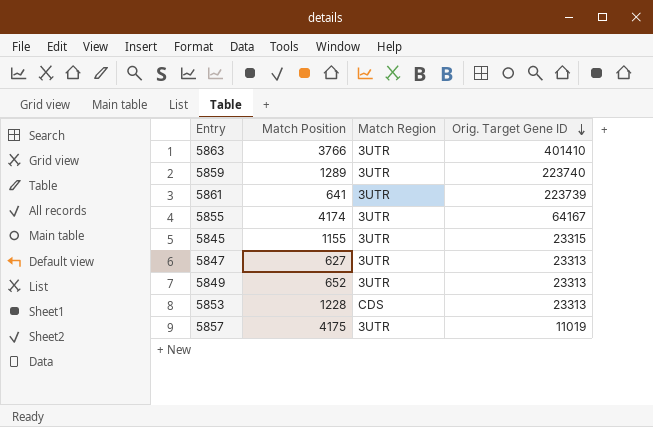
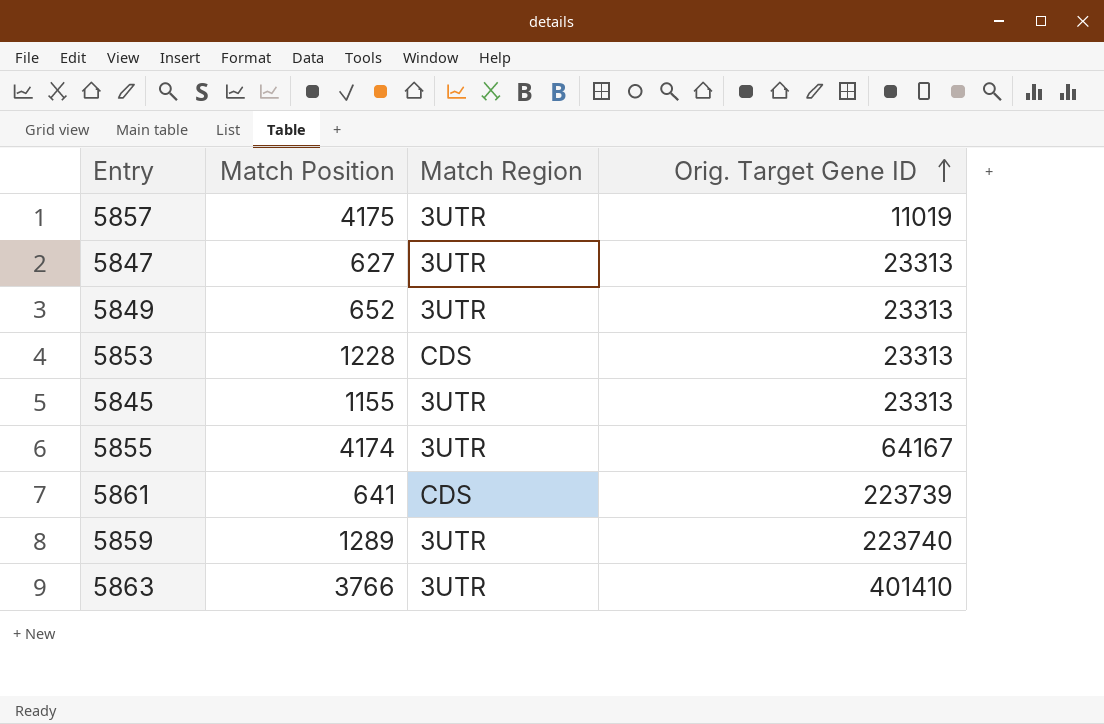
row order: Orig. Target Gene ID descending -> Orig. Target Gene ID ascending
5845 | Orig. Target Gene ID: 23315 -> 23313
5861 | Match Region: 3UTR -> CDS

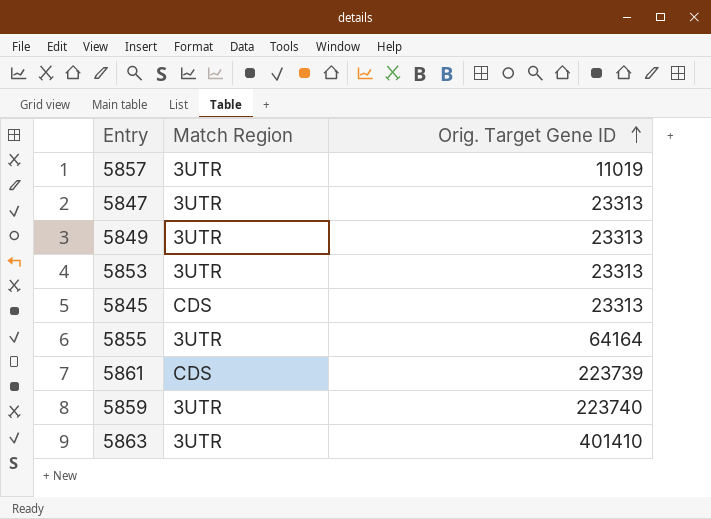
column Match Position | position: 2 -> none
5853 | Match Region: CDS -> 3UTR
5845 | Match Region: 3UTR -> CDS
5855 | Orig. Target Gene ID: 64167 -> 64164

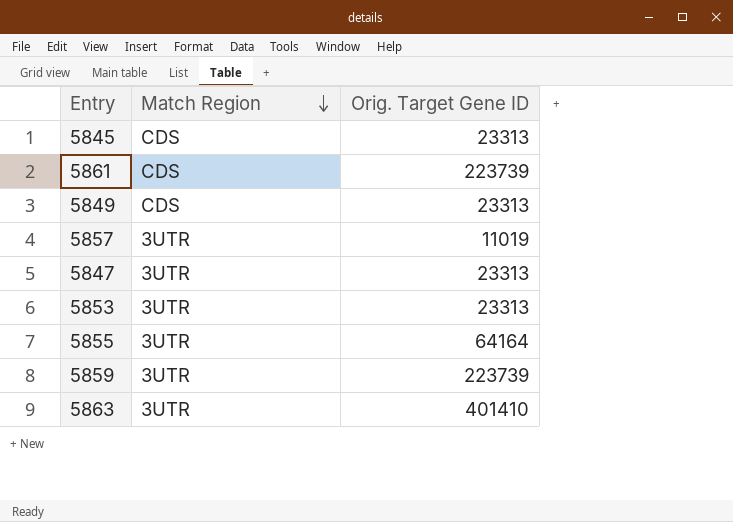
row order: Orig. Target Gene ID ascending -> Match Region descending
5849 | Match Region: 3UTR -> CDS
5859 | Orig. Target Gene ID: 223740 -> 223739

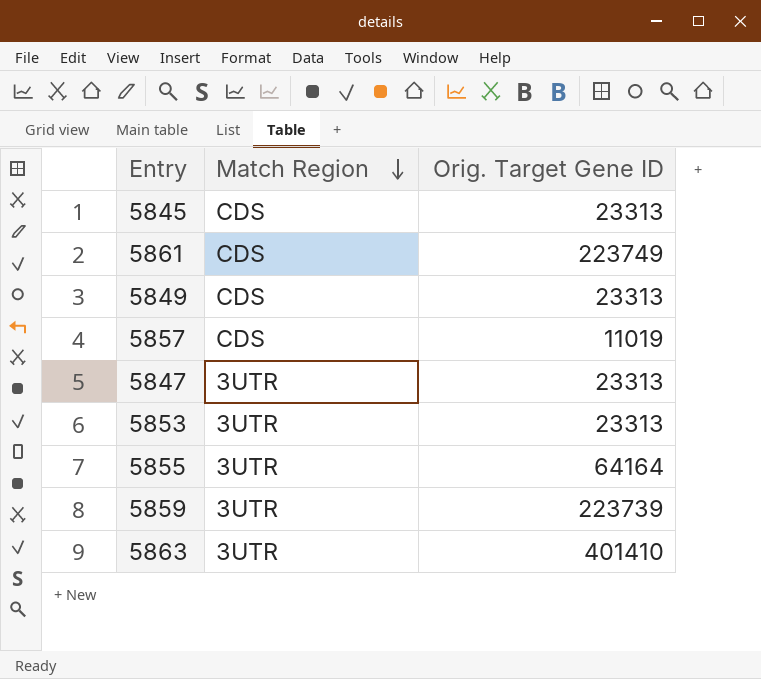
5861 | Orig. Target Gene ID: 223739 -> 223749
5857 | Match Region: 3UTR -> CDS

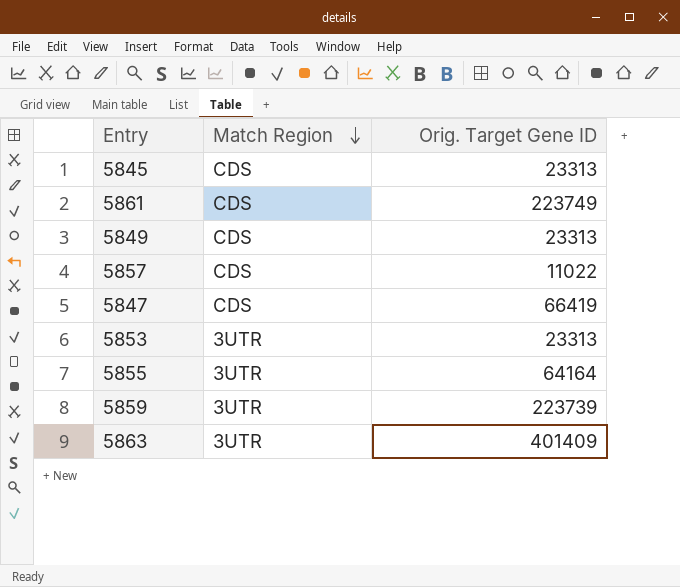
5857 | Orig. Target Gene ID: 11019 -> 11022
5847 | Match Region: 3UTR -> CDS
5847 | Orig. Target Gene ID: 23313 -> 66419
5863 | Orig. Target Gene ID: 401410 -> 401409

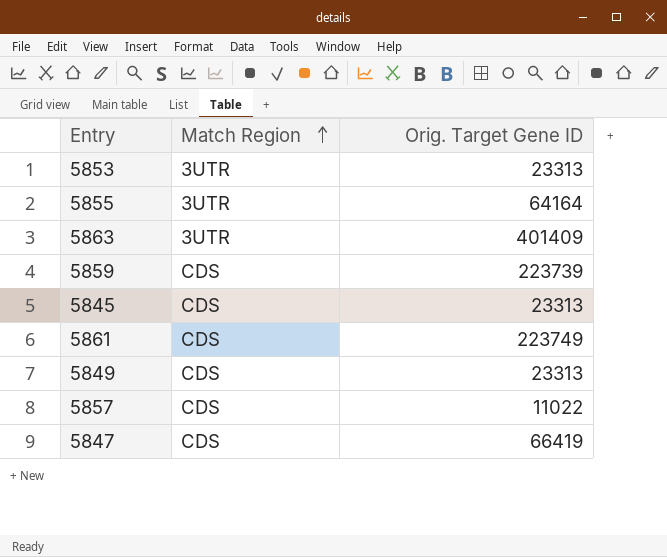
row order: Match Region descending -> Match Region ascending
5859 | Match Region: 3UTR -> CDS

